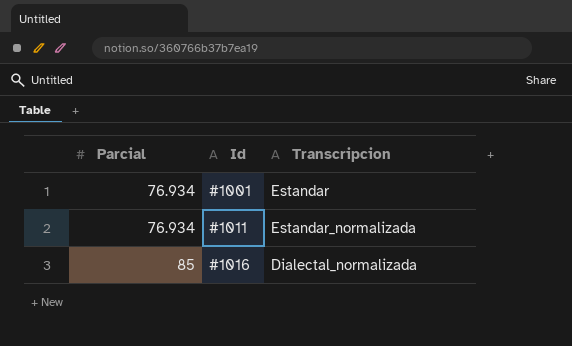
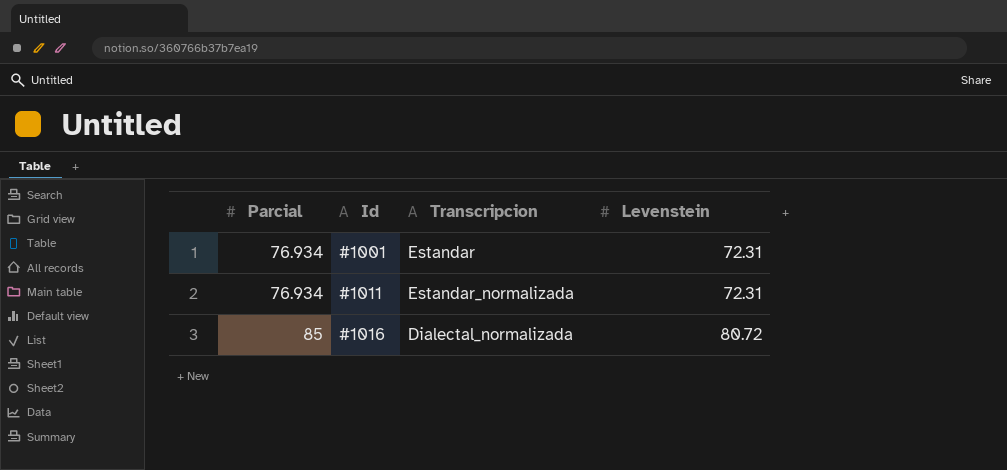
column Levenstein | position: none -> 4

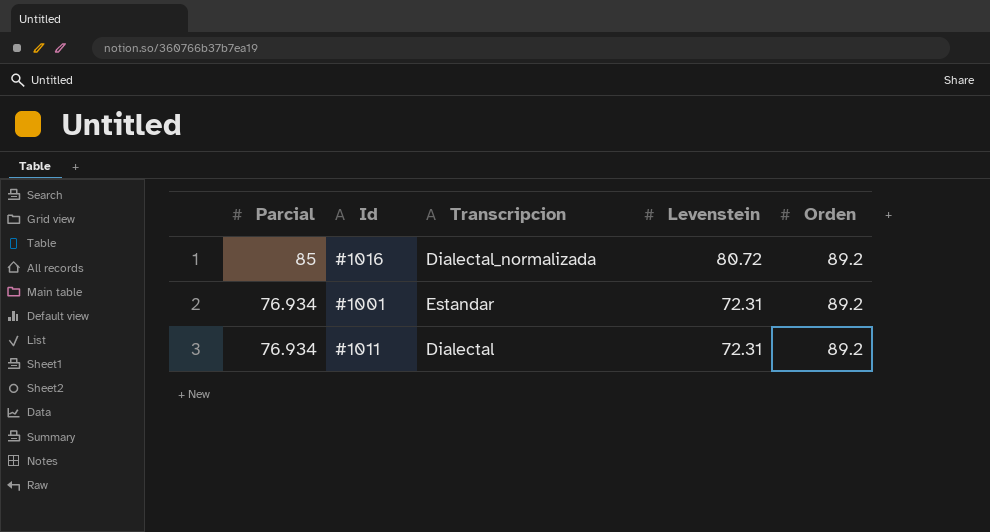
row order: Parcial ascending -> Parcial descending
column Orden | position: none -> 5
#1011 | Transcripcion: Estandar_normalizada -> Dialectal

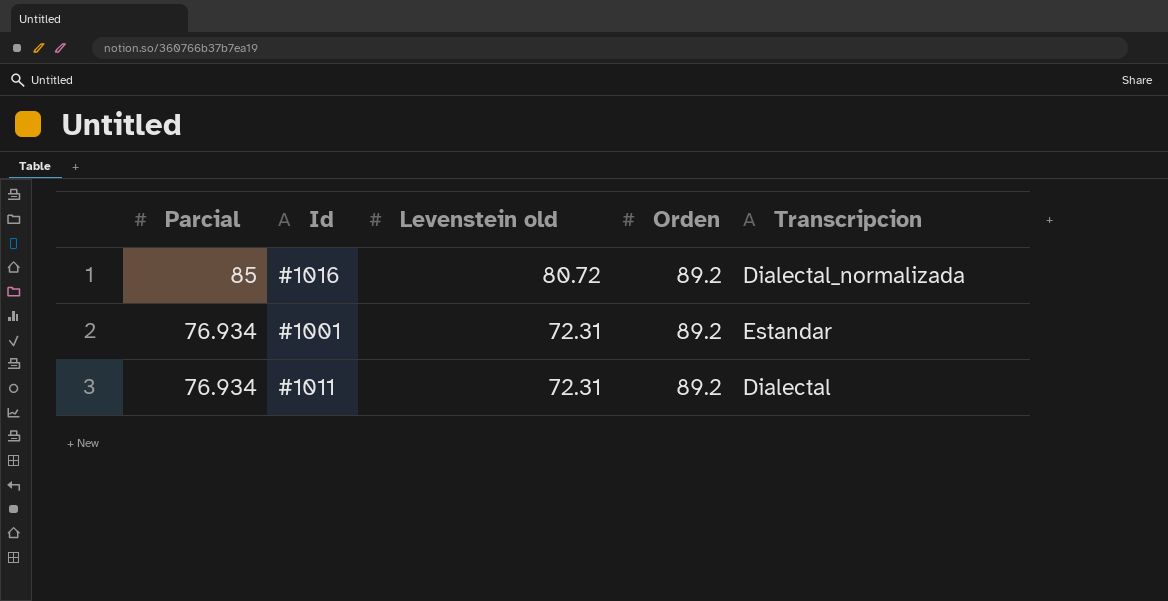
column name: Levenstein -> Levenstein old
column Transcripcion | position: 3 -> 5

